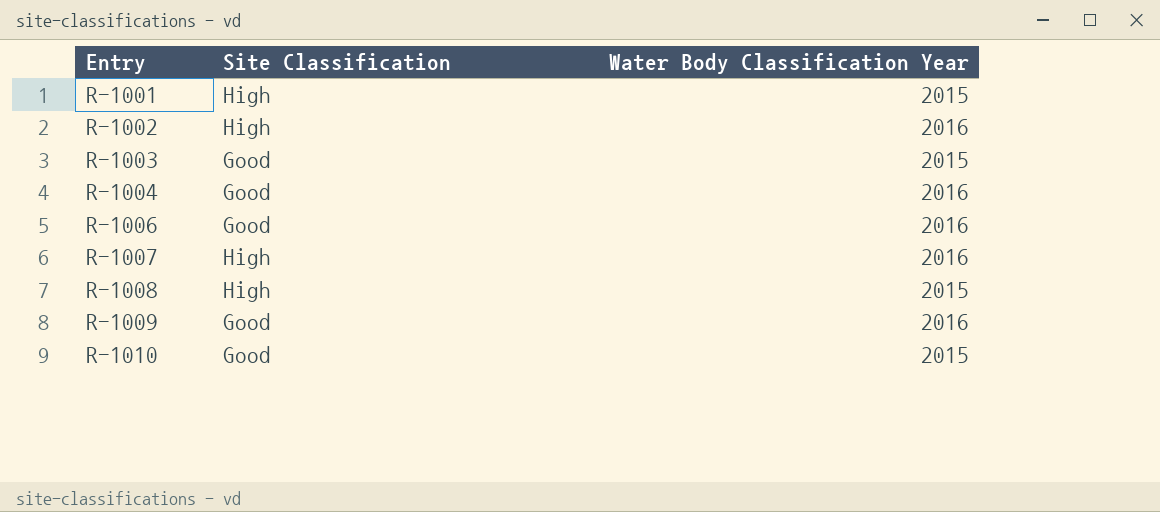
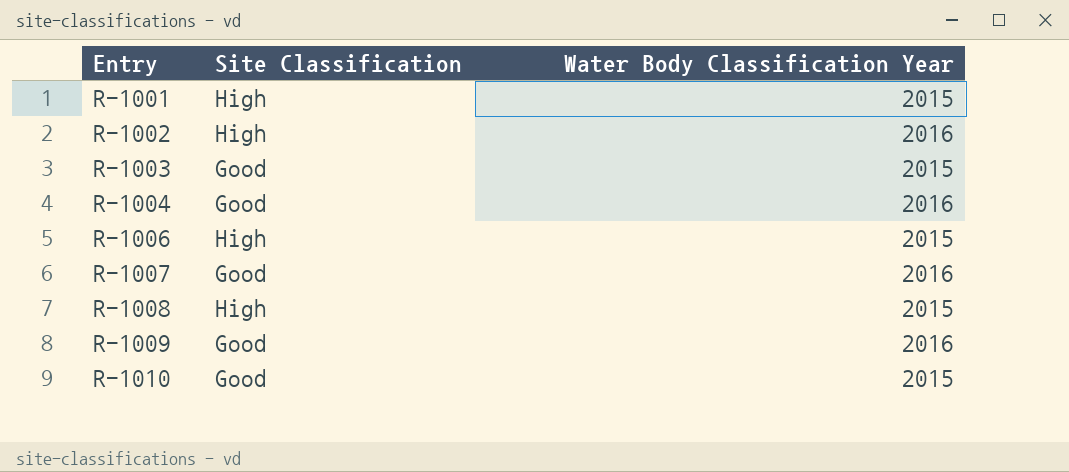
R-1006 | Site Classification: Good -> High
R-1006 | Water Body Classification Year: 2016 -> 2015
R-1007 | Site Classification: High -> Good

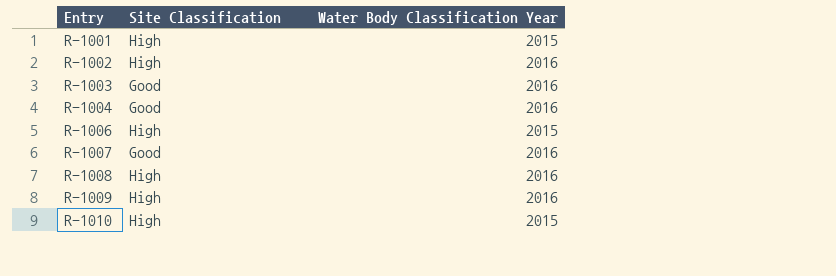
R-1003 | Water Body Classification Year: 2015 -> 2016
R-1008 | Water Body Classification Year: 2015 -> 2016
R-1009 | Site Classification: Good -> High
R-1010 | Site Classification: Good -> High

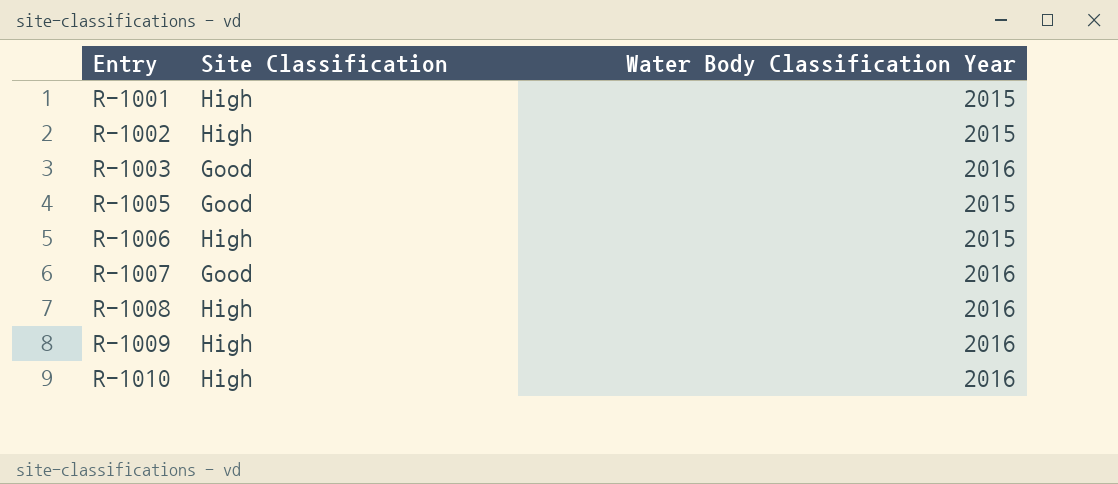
row R-1004: Good | 2016 -> none
R-1002 | Water Body Classification Year: 2016 -> 2015
row R-1005: none -> Good | 2015
R-1010 | Water Body Classification Year: 2015 -> 2016

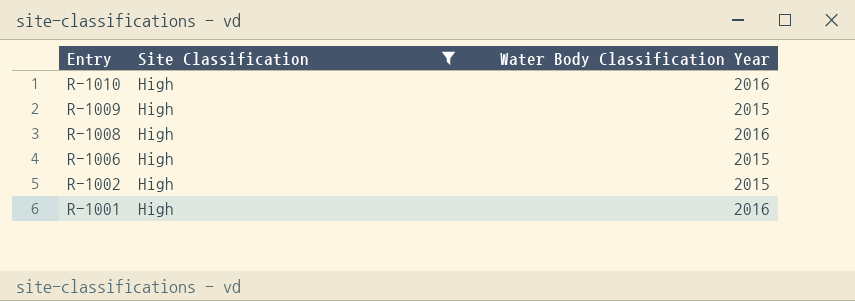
filter: none -> Site Classification = High
row order: Entry ascending -> Entry descending
R-1009 | Water Body Classification Year: 2016 -> 2015
R-1001 | Water Body Classification Year: 2015 -> 2016

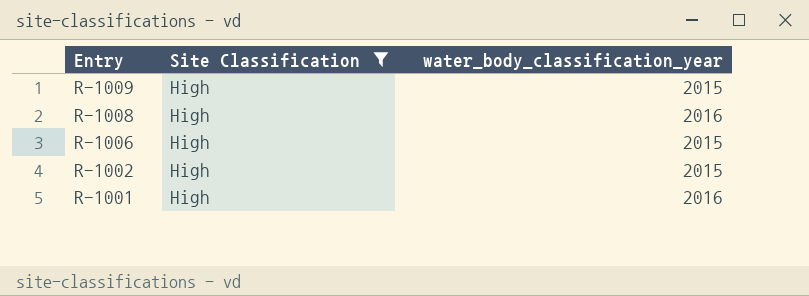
column name: Water Body Classification Year -> water_body_classification_year
row R-1010: High | 2016 -> none

